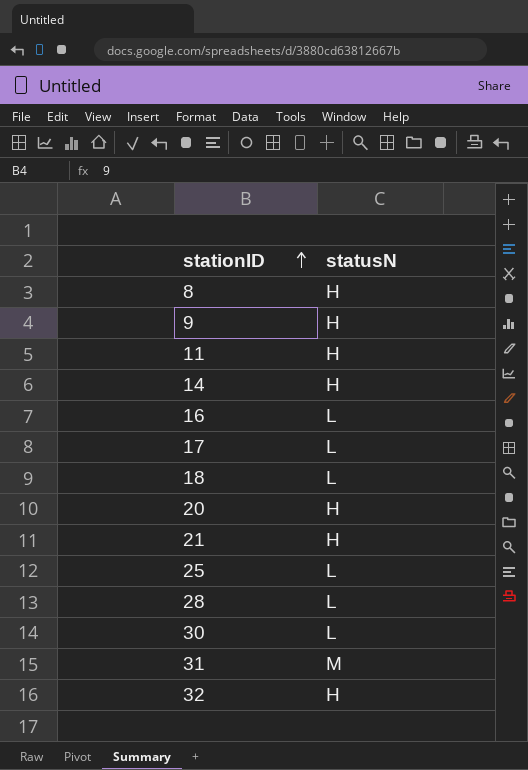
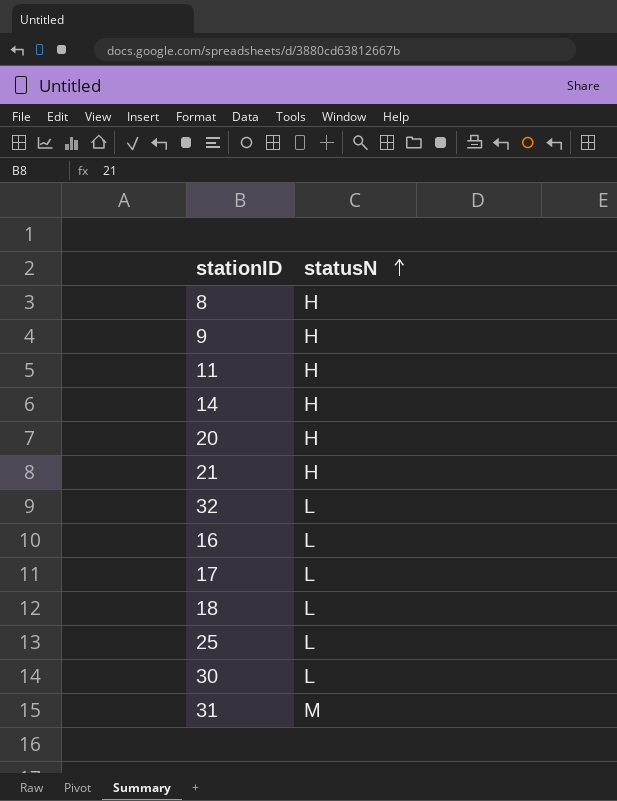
row order: stationID ascending -> statusN ascending
row 28: L -> none
32 | statusN: H -> L

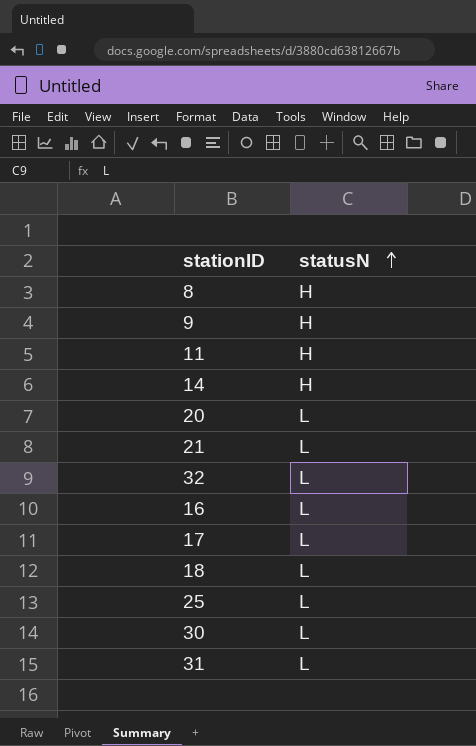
20 | statusN: H -> L
21 | statusN: H -> L
31 | statusN: M -> L

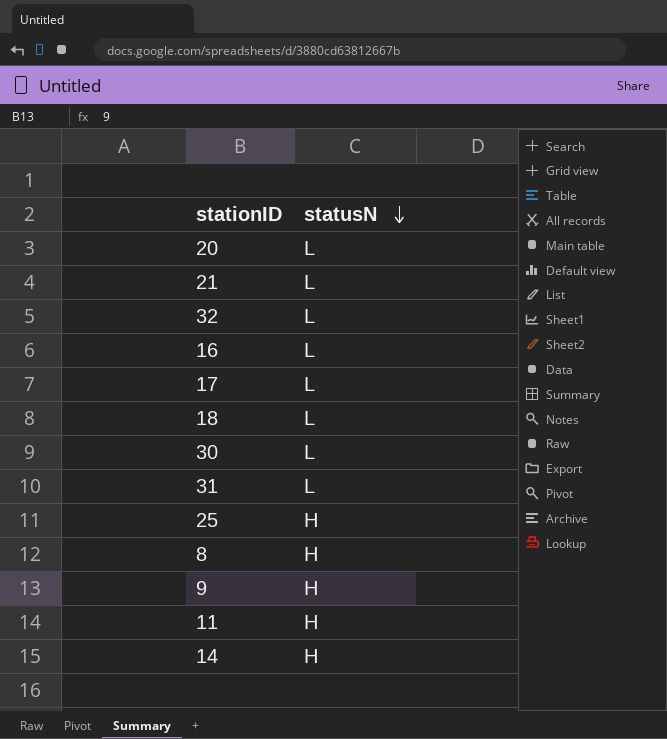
row order: statusN ascending -> statusN descending
25 | statusN: L -> H

